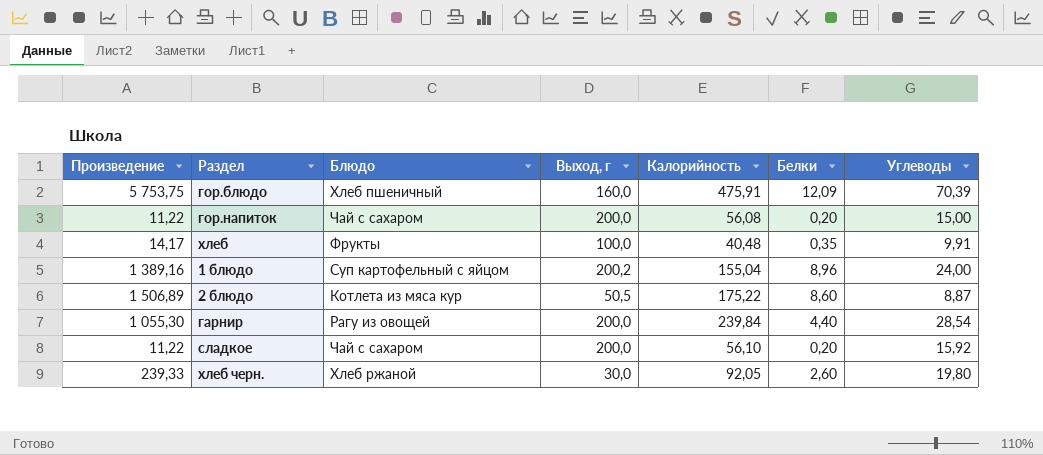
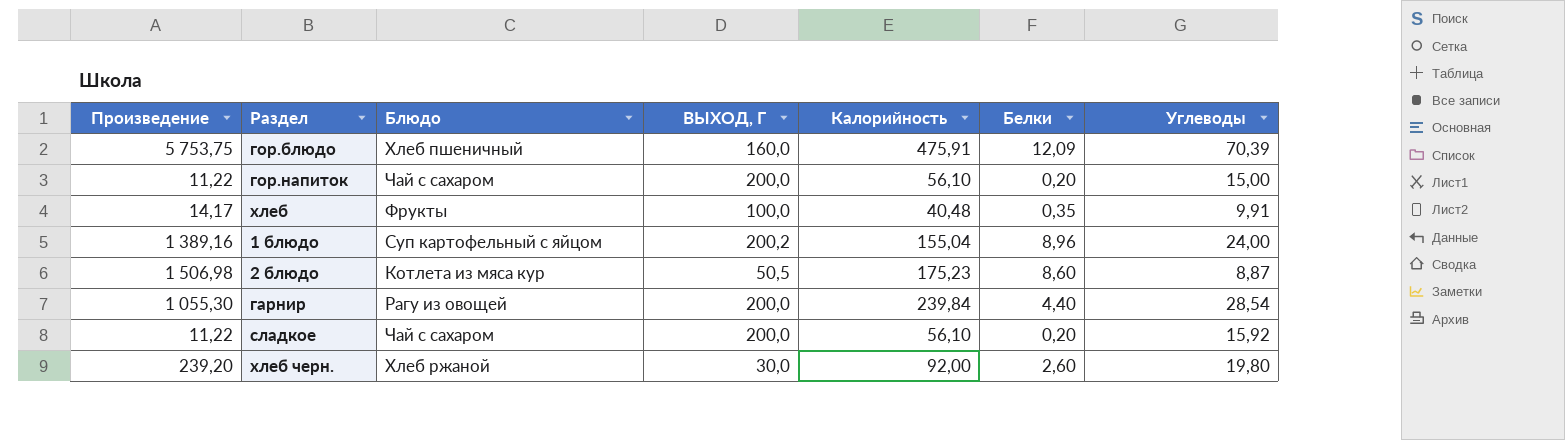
column name: Выход, г -> ВЫХОД, Г
гор.напиток | Калорийность: 56,08 -> 56,10
2 блюдо | Произведение: 1 506,89 -> 1 506,98
2 блюдо | Калорийность: 175,22 -> 175,23
хлеб черн. | Произведение: 239,33 -> 239,20
хлеб черн. | Калорийность: 92,05 -> 92,00

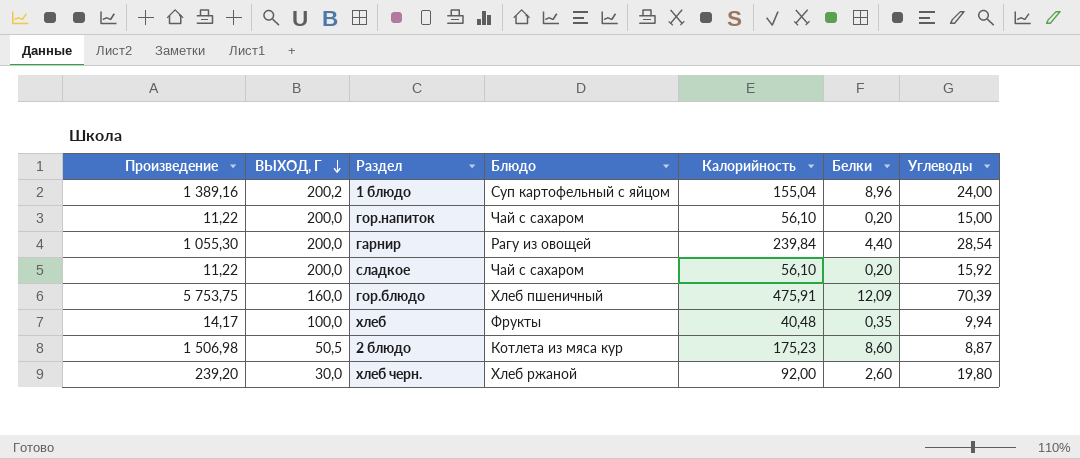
row order: none -> ВЫХОД, Г descending
column ВЫХОД, Г | position: 4 -> 2
хлеб | Углеводы: 9,91 -> 9,94

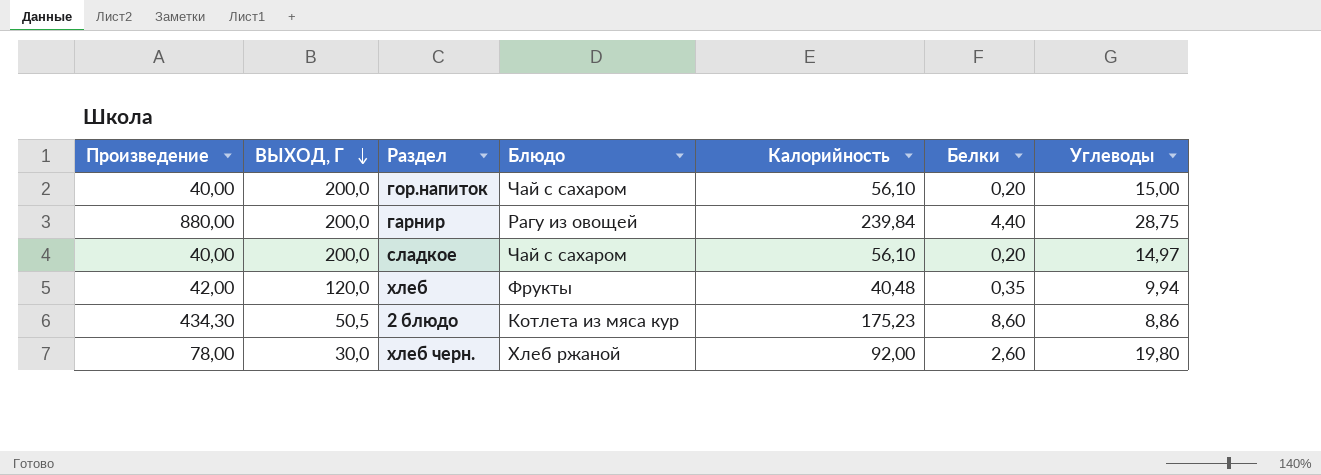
column Произведение | formula: [Калорийность] * [Белки] -> [ВЫХОД, Г] * [Белки]
row 1 блюдо: 1 389,16 | 200,2 | Суп картофельный с яйцом | 155,04 | 8,96 | 24,00 -> none
row гор.блюдо: 5 753,75 | 160,0 | Хлеб пшеничный | 475,91 | 12,09 | 70,39 -> none
гарнир | Углеводы: 28,54 -> 28,75
сладкое | Углеводы: 15,92 -> 14,97
хлеб | ВЫХОД, Г: 100,0 -> 120,0
2 блюдо | Углеводы: 8,87 -> 8,86

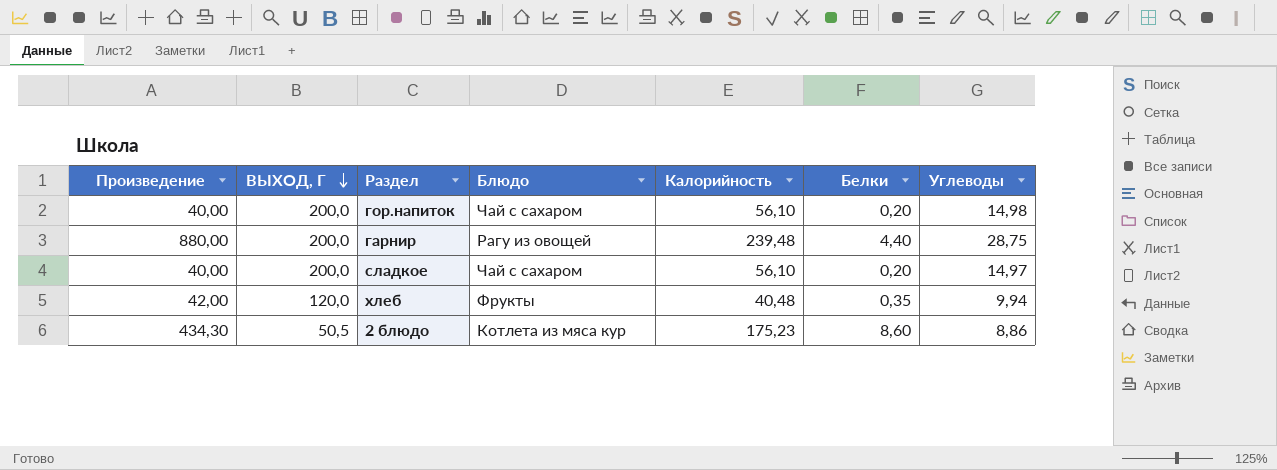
row хлеб черн.: 78,00 | 30,0 | Хлеб ржаной | 92,00 | 2,60 | 19,80 -> none
гор.напиток | Углеводы: 15,00 -> 14,98
гарнир | Калорийность: 239,84 -> 239,48

